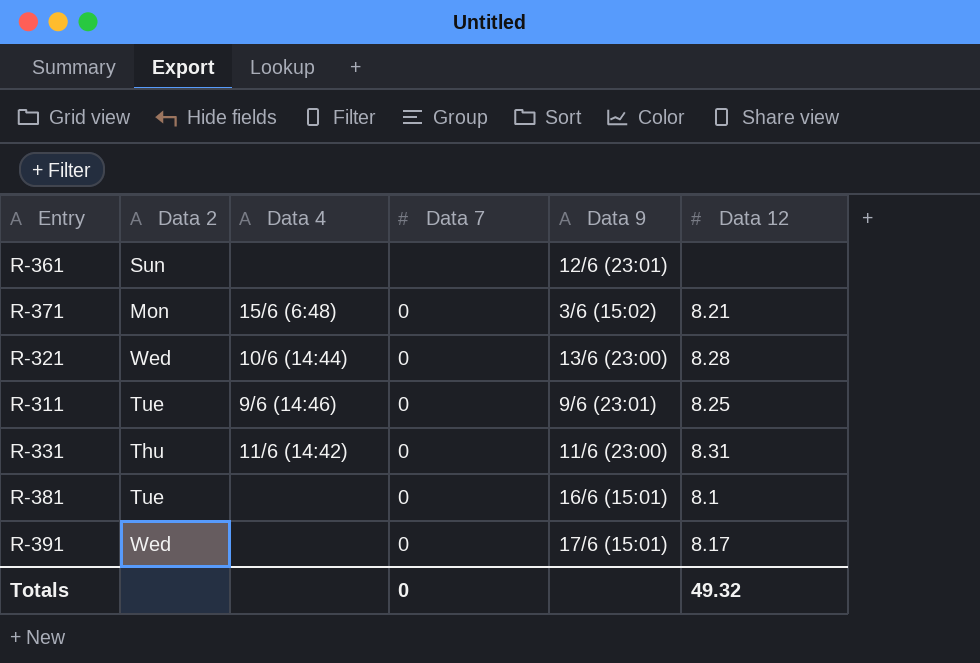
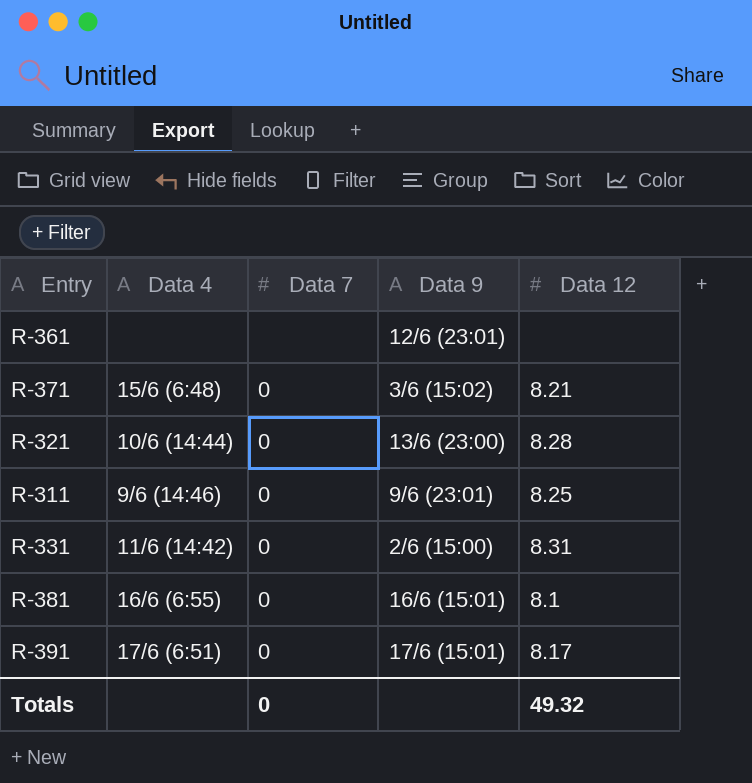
column Data 2 | position: 2 -> none
R-331 | Data 9: 11/6 (23:00) -> 2/6 (15:00)
R-381 | Data 4: none -> 16/6 (6:55)
R-391 | Data 4: none -> 17/6 (6:51)

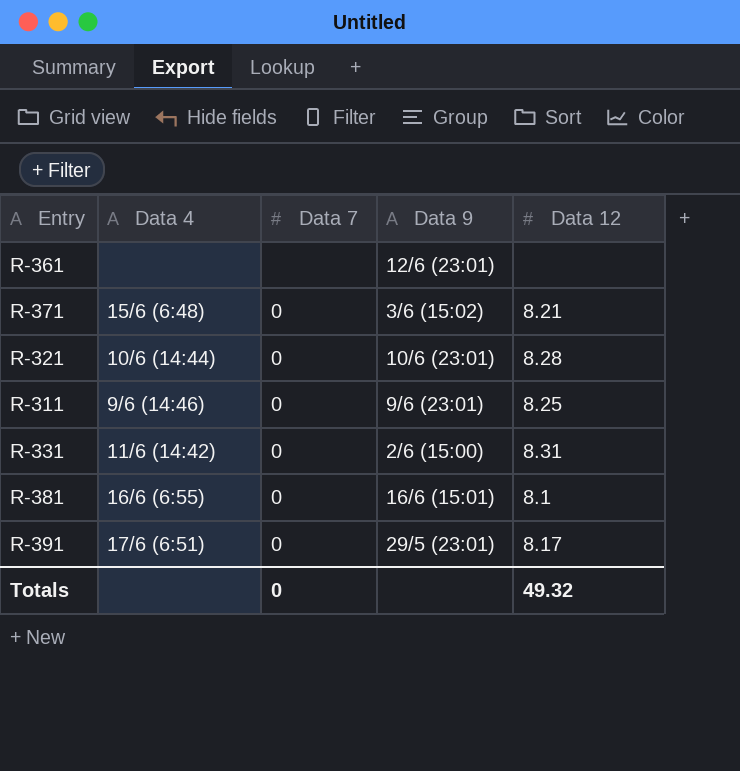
R-321 | Data 9: 13/6 (23:00) -> 10/6 (23:01)
R-391 | Data 9: 17/6 (15:01) -> 29/5 (23:01)

